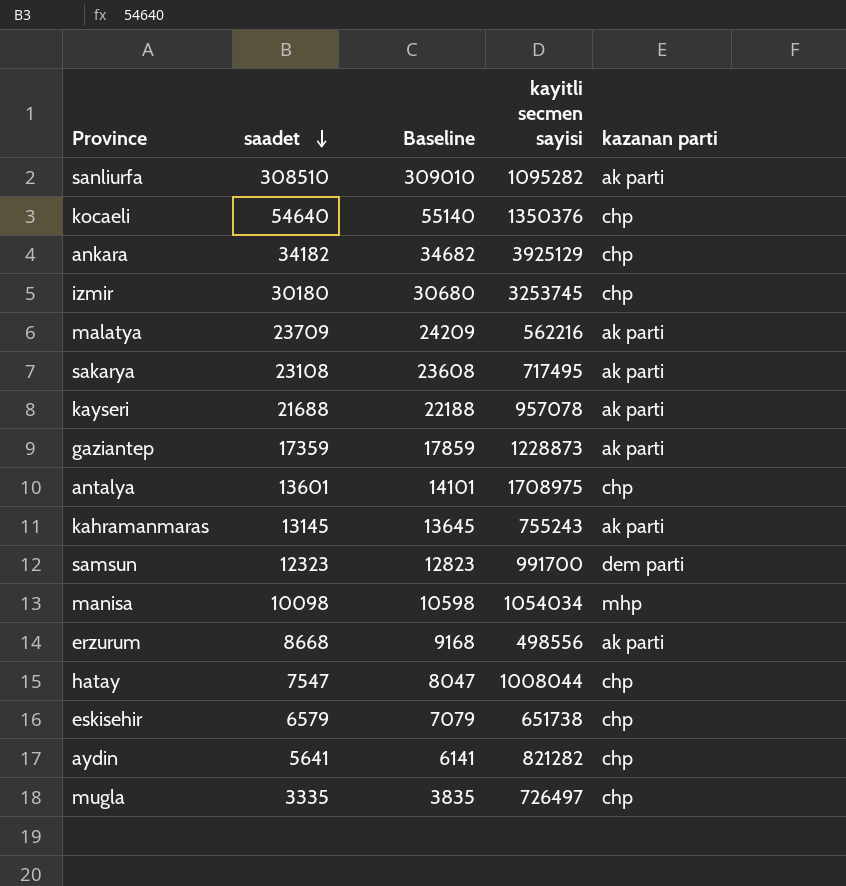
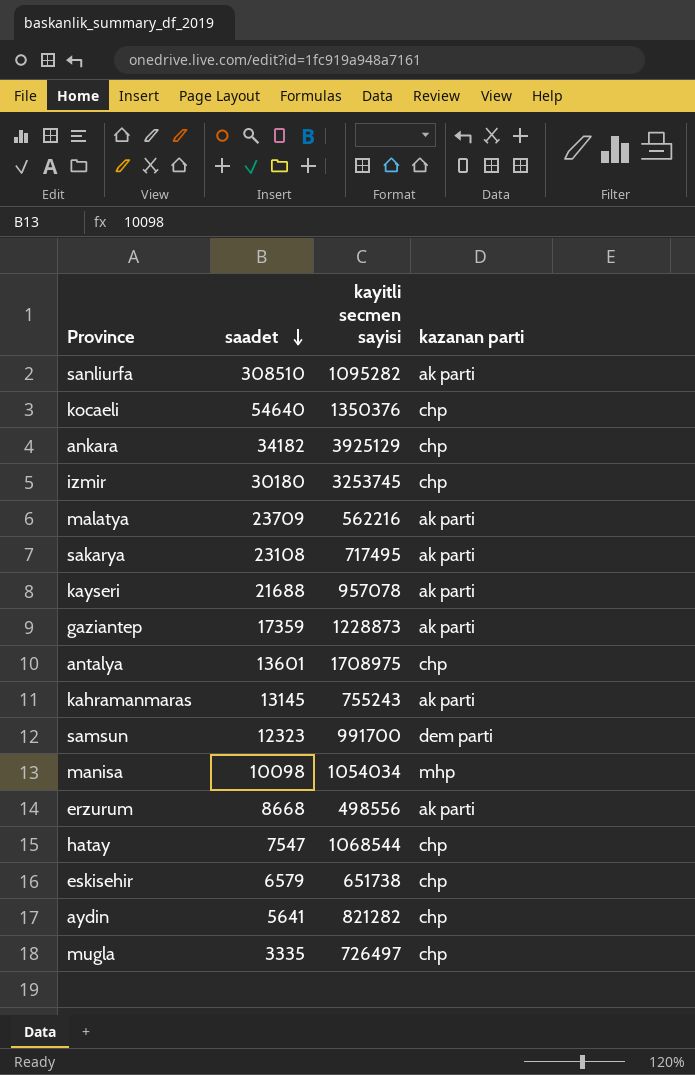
column Baseline | formula: [saadet] + 500 -> none
hatay | kayitli secmen sayisi: 1008044 -> 1068544

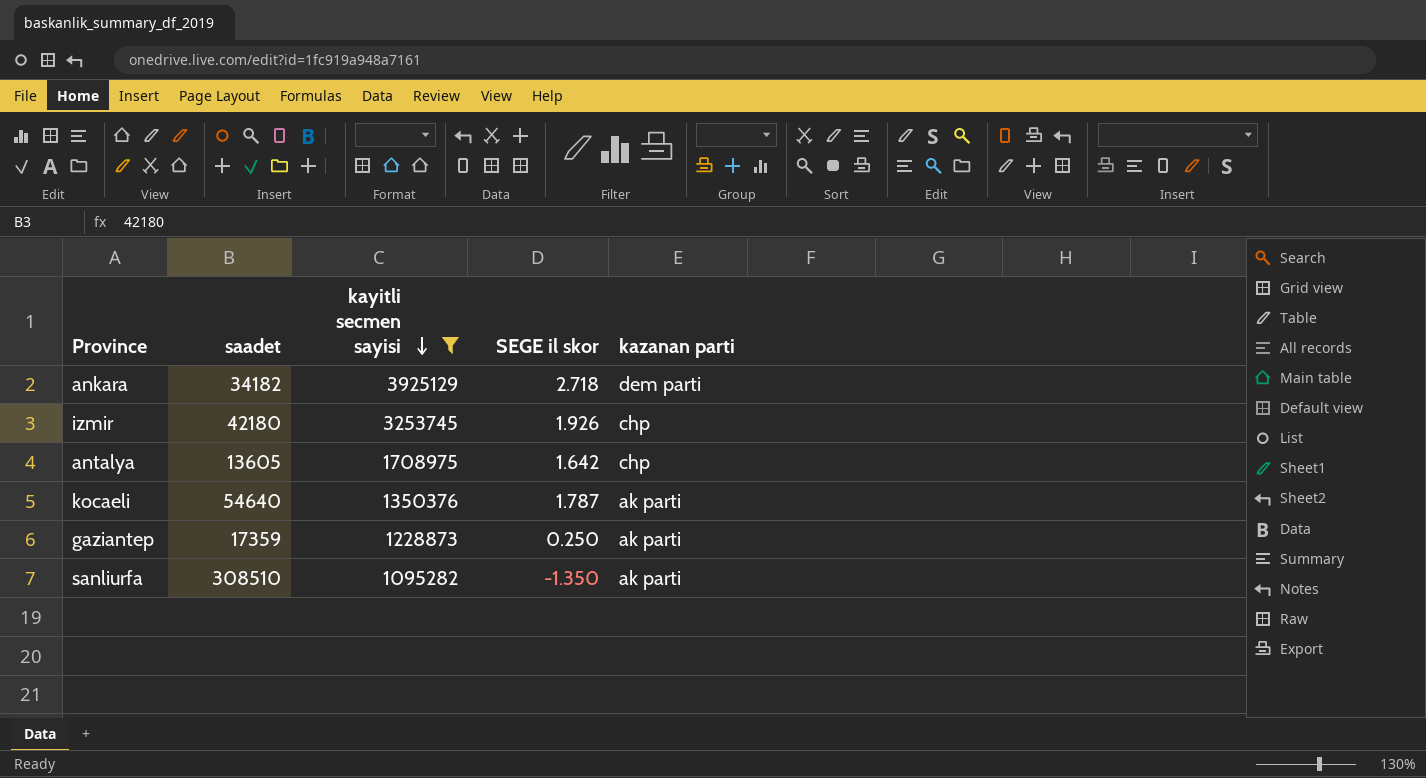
filter: none -> kayitli secmen sayisi >= 1095282
row order: saadet descending -> kayitli secmen sayisi descending
column SEGE il skor | position: none -> 4
ankara | kazanan parti: chp -> dem parti
izmir | saadet: 30180 -> 42180
antalya | saadet: 13601 -> 13605
kocaeli | kazanan parti: chp -> ak parti

